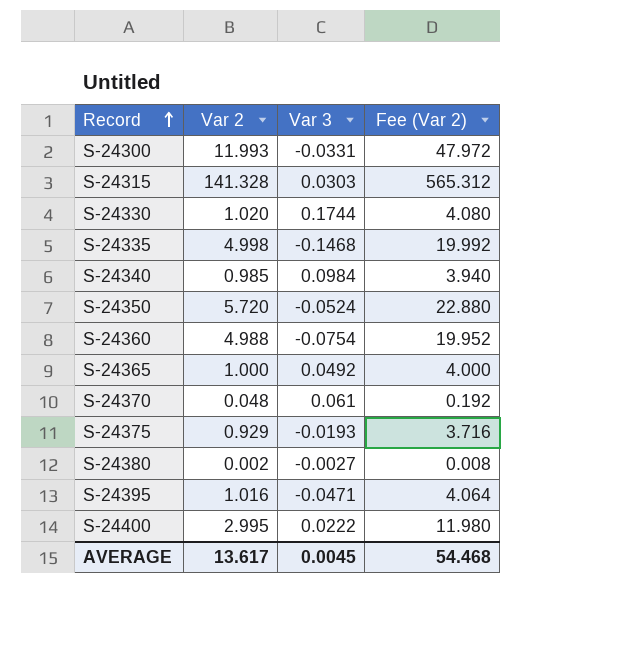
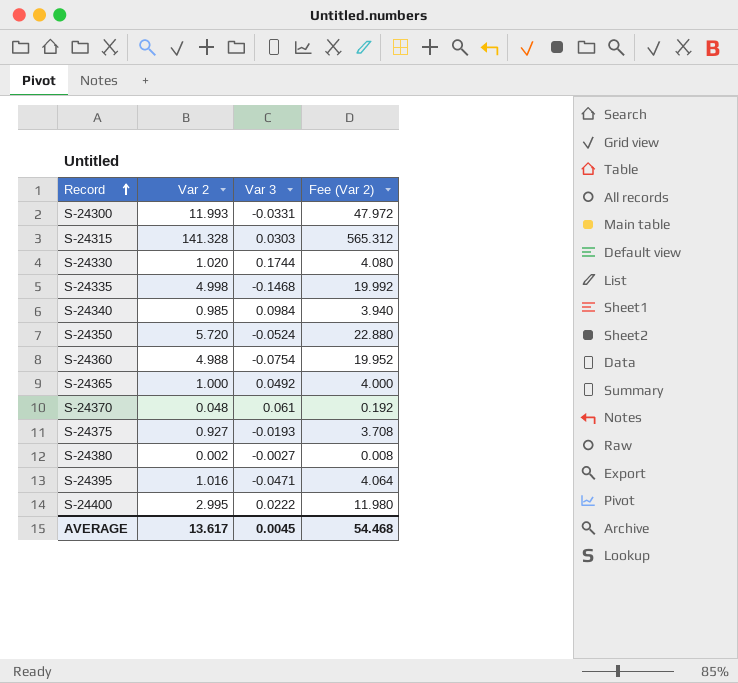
S-24375 | Var 2: 0.929 -> 0.927
S-24375 | Fee (Var 2): 3.716 -> 3.708

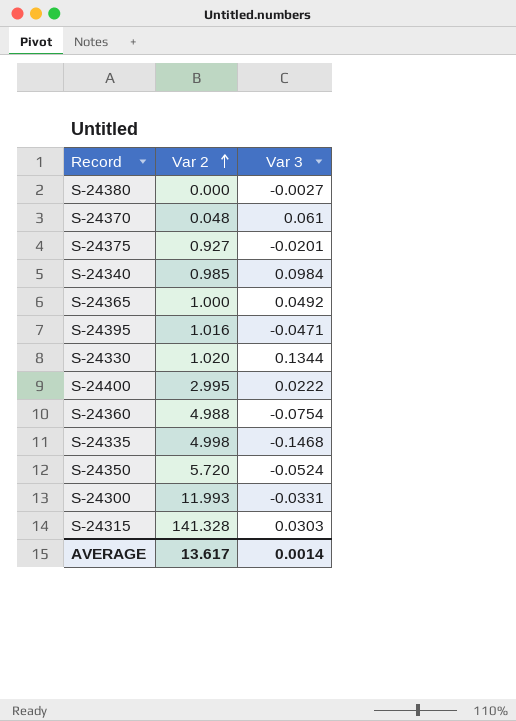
row order: Record ascending -> Var 2 ascending
column Fee (Var 2) | formula: [Var 2] * 4 -> none
S-24380 | Var 2: 0.002 -> 0.000
S-24375 | Var 3: -0.0193 -> -0.0201
S-24330 | Var 3: 0.1744 -> 0.1344
AVERAGE | Var 3: 0.0045 -> 0.0014

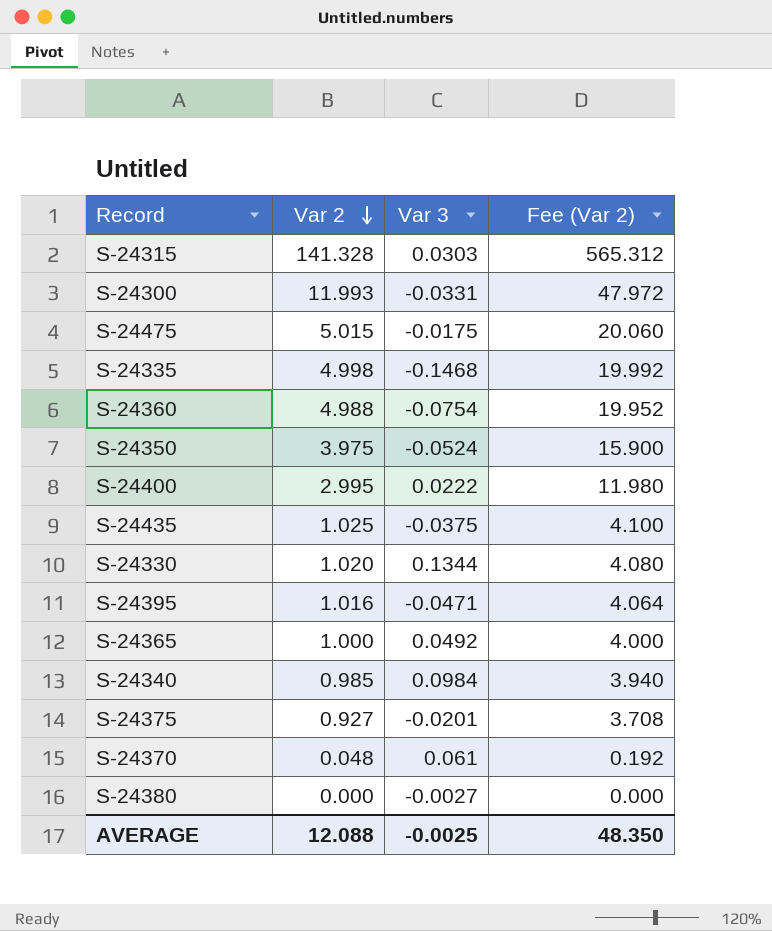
row order: Var 2 ascending -> Var 2 descending
column Fee (Var 2) | formula: none -> [Var 2] * 4
row S-24475: none -> 5.015 | -0.0175 | 20.060
S-24350 | Var 2: 5.720 -> 3.975
row S-24435: none -> 1.025 | -0.0375 | 4.100
AVERAGE | Var 2: 13.617 -> 12.088
AVERAGE | Var 3: 0.0014 -> -0.0025

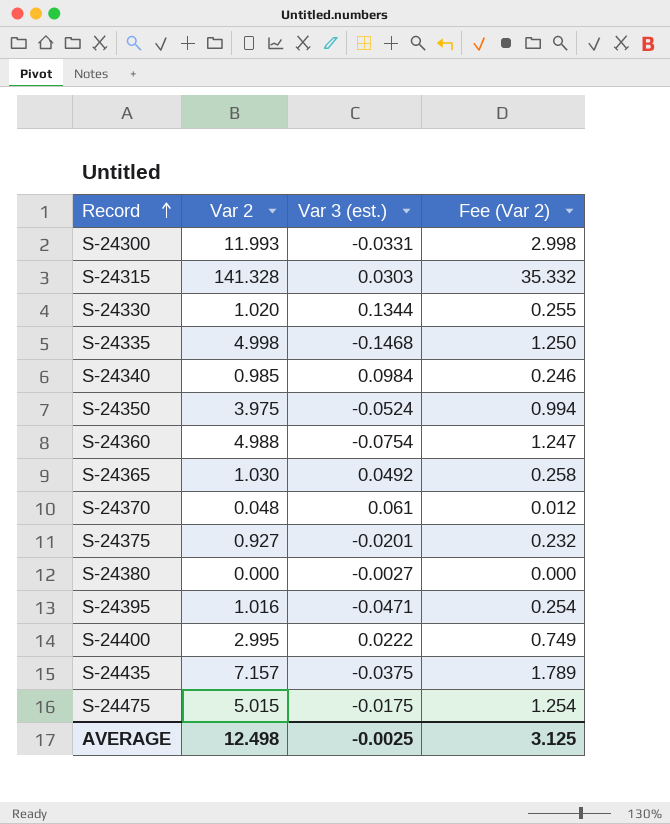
row order: Var 2 descending -> Record ascending
column name: Var 3 -> Var 3 (est.)
column Fee (Var 2) | formula: [Var 2] * 4 -> [Var 2] * 0.25
S-24365 | Var 2: 1.000 -> 1.030
S-24435 | Var 2: 1.025 -> 7.157
AVERAGE | Var 2: 12.088 -> 12.498
AVERAGE | Fee (Var 2): 48.350 -> 3.125

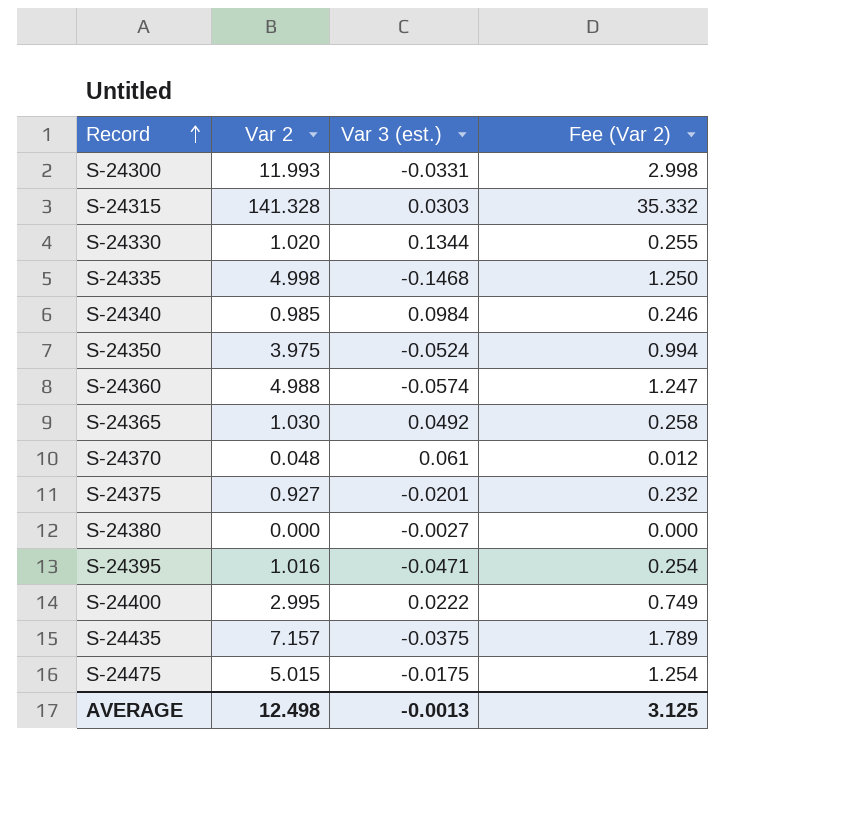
S-24360 | Var 3 (est.): -0.0754 -> -0.0574
AVERAGE | Var 3 (est.): -0.0025 -> -0.0013

